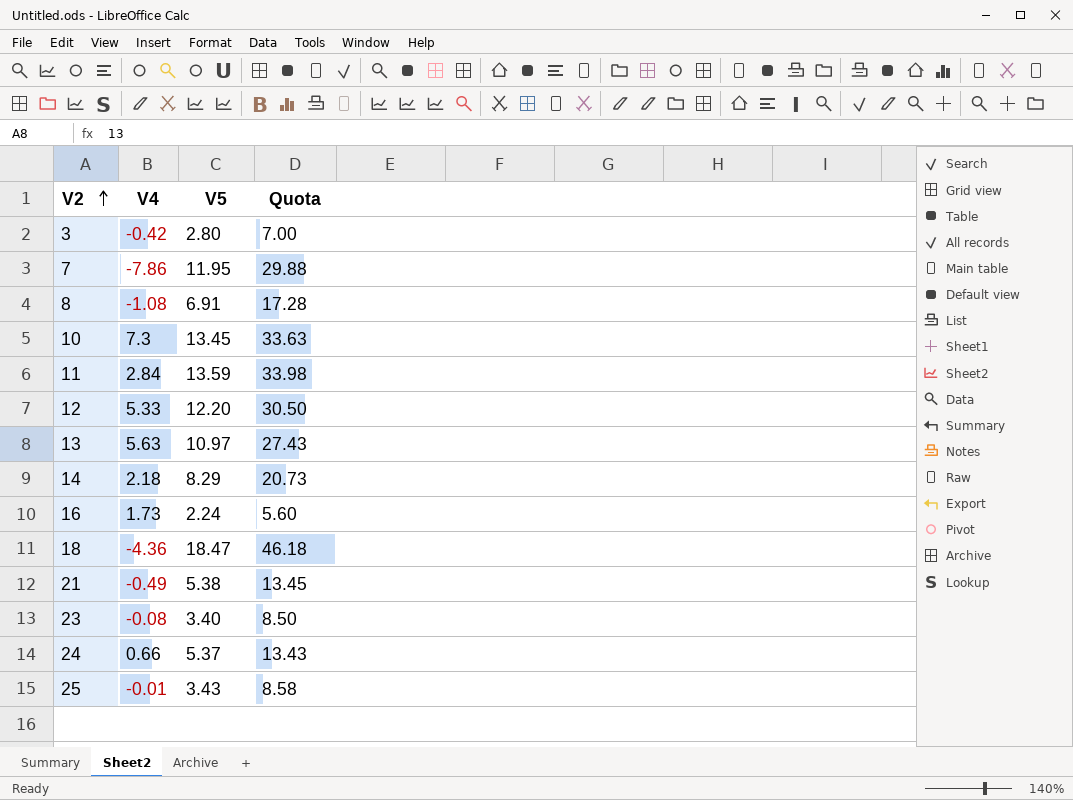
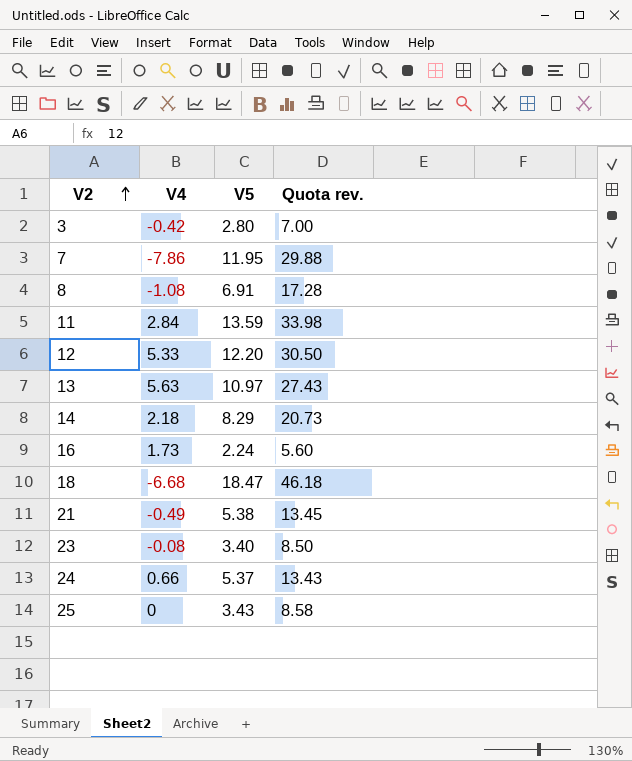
column name: Quota -> Quota rev.
row 10: 7.3 | 13.45 | 33.63 -> none
18 | V4: -4.36 -> -6.68
25 | V4: -0.01 -> 0

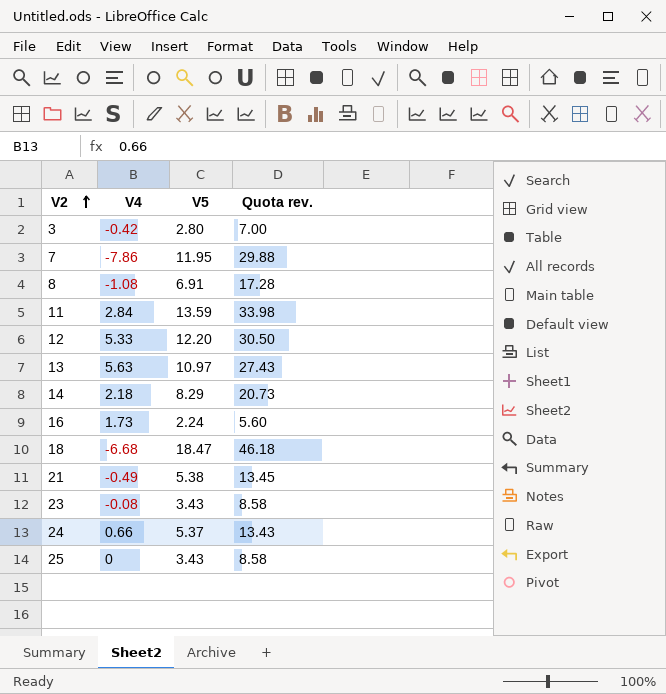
23 | V5: 3.40 -> 3.43
23 | Quota rev.: 8.50 -> 8.58

